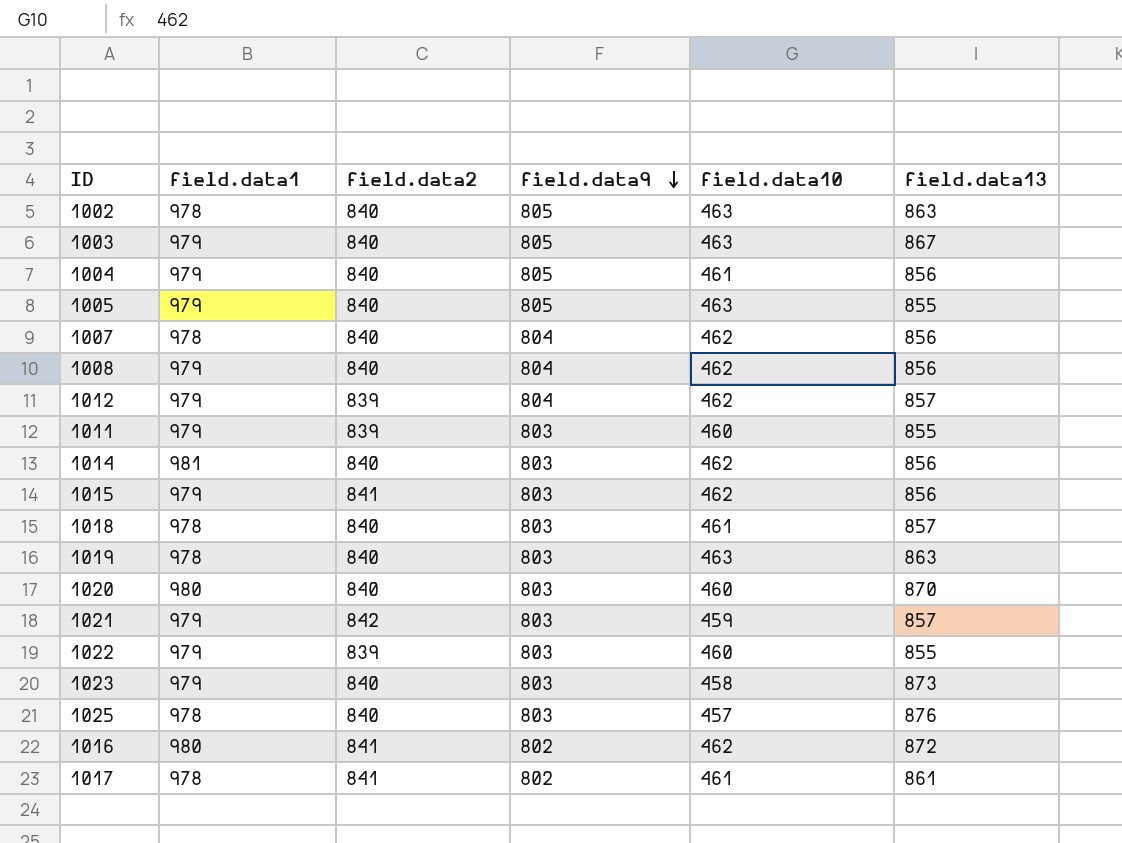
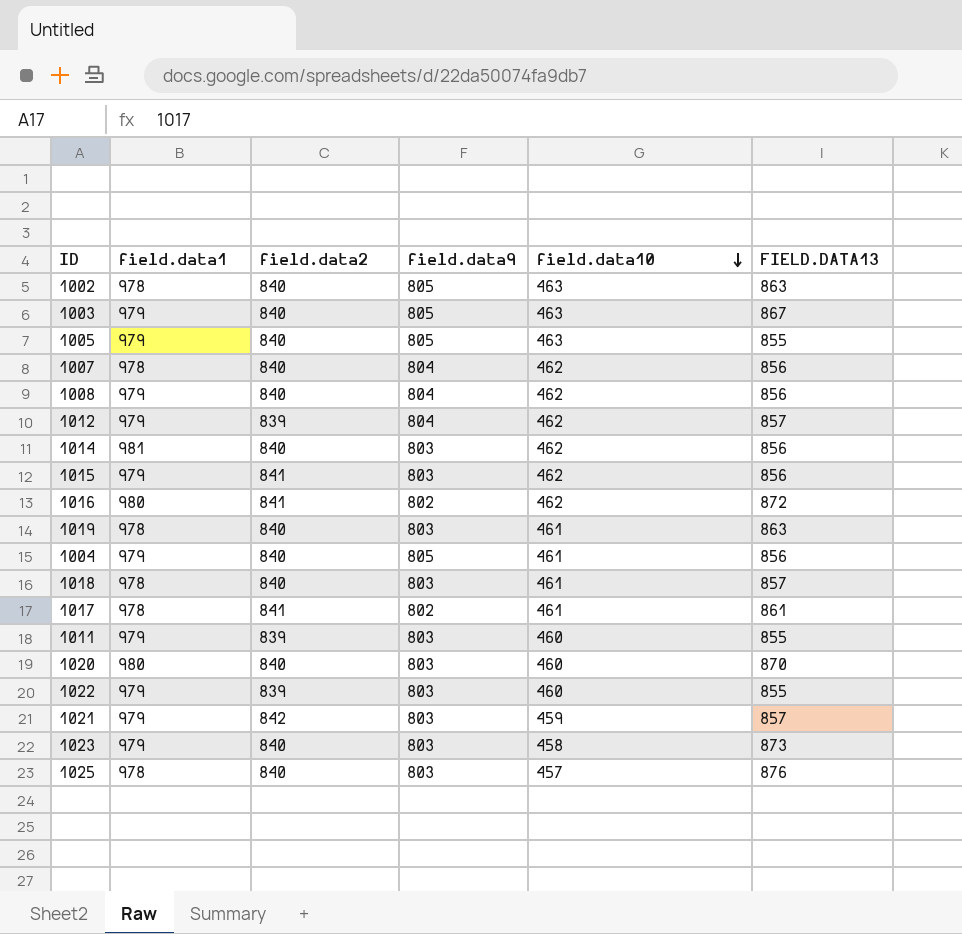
row order: field.data9 descending -> field.data10 descending
column name: field.data13 -> FIELD.DATA13
1019 | field.data10: 463 -> 461

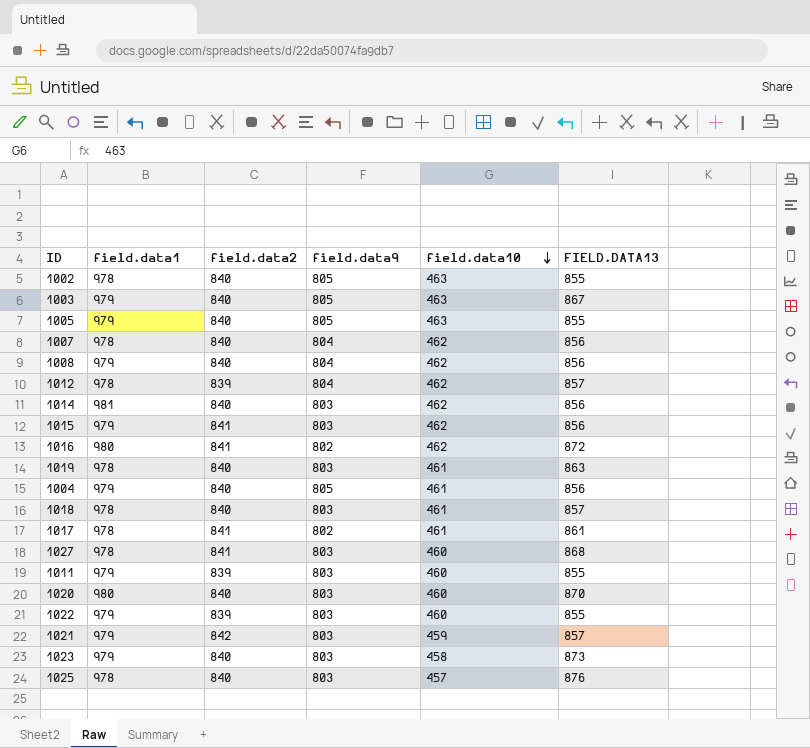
1002 | FIELD.DATA13: 863 -> 855
1012 | field.data1: 979 -> 978
row 1027: none -> 978 | 841 | 803 | 460 | 868

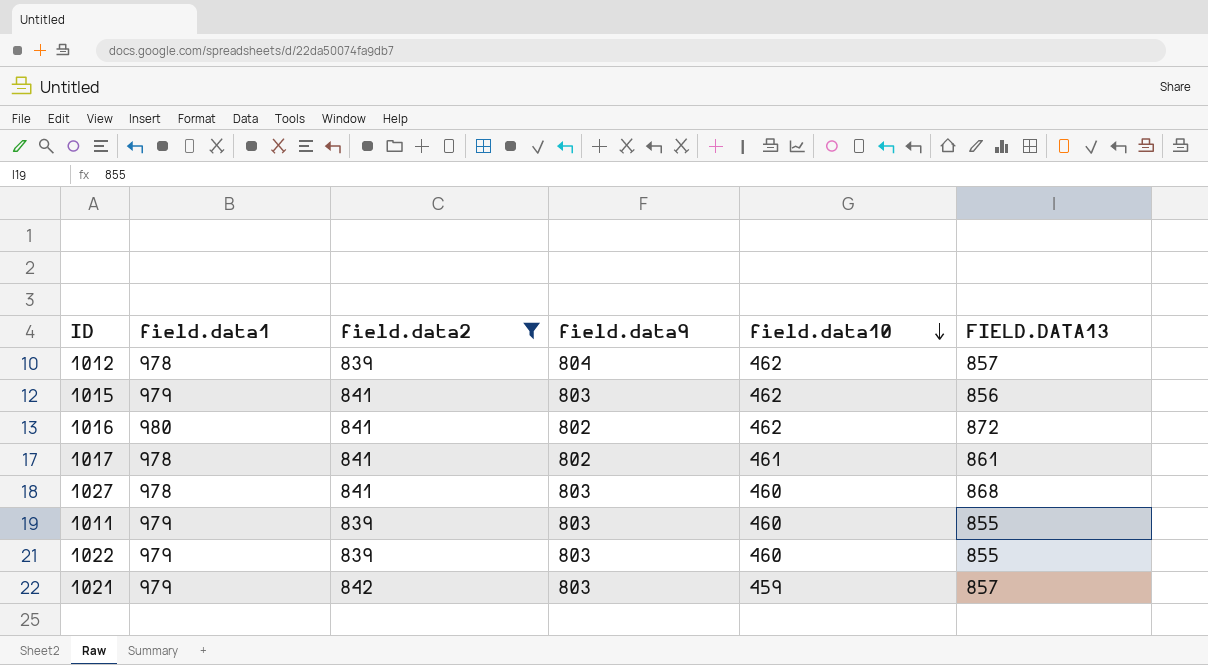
filter: none -> field.data2 != 840

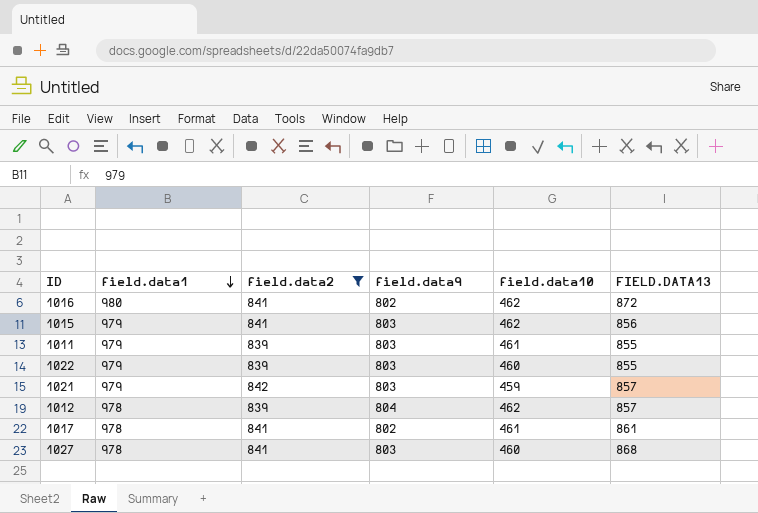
row order: field.data10 descending -> field.data1 descending
1011 | field.data10: 460 -> 461

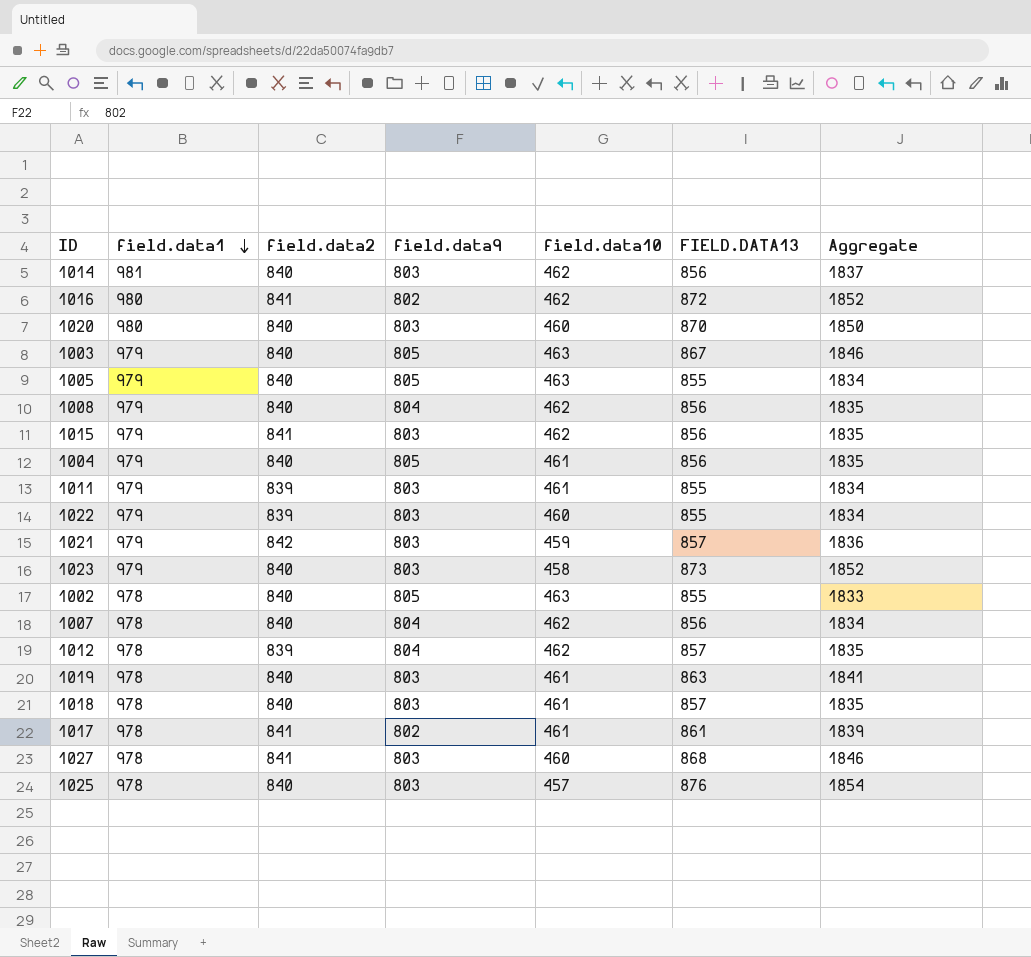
filter: field.data2 != 840 -> none
column Aggregate | formula: none -> [field.data1] + [FIELD.DATA13]

